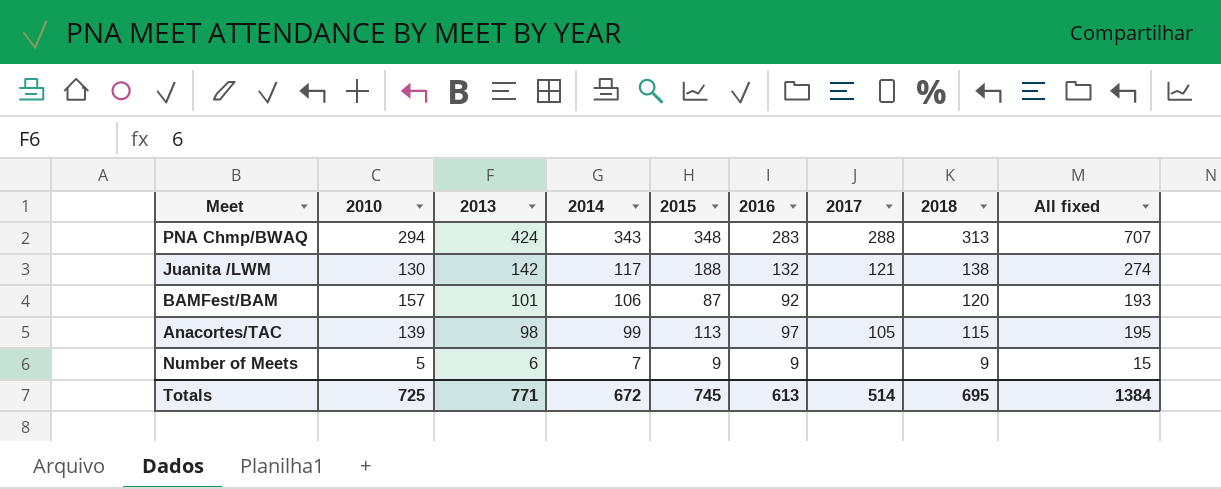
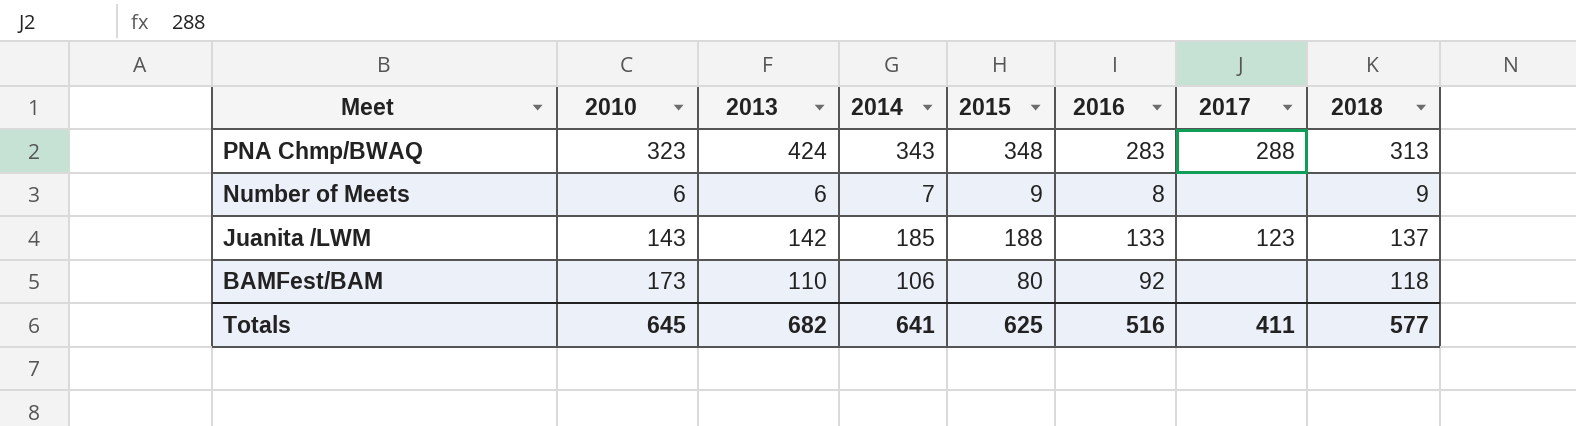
row order: 2013 descending -> Meet descending
column All fixed | formula: [2013] + [2016] -> none
row Anacortes/TAC: 139 | 98 | 99 | 113 | 97 | 105 | 115 | 195 -> none
PNA Chmp/BWAQ | 2010: 294 -> 323
Number of Meets | 2010: 5 -> 6
Number of Meets | 2016: 9 -> 8
Juanita /LWM | 2010: 130 -> 143
Juanita /LWM | 2014: 117 -> 185
Juanita /LWM | 2016: 132 -> 133
Juanita /LWM | 2017: 121 -> 123
Juanita /LWM | 2018: 138 -> 137
BAMFest/BAM | 2010: 157 -> 173
BAMFest/BAM | 2013: 101 -> 110
BAMFest/BAM | 2015: 87 -> 80
BAMFest/BAM | 2018: 120 -> 118
Totals | 2010: 725 -> 645
Totals | 2013: 771 -> 682
Totals | 2014: 672 -> 641
Totals | 2015: 745 -> 625
Totals | 2016: 613 -> 516
Totals | 2017: 514 -> 411
Totals | 2018: 695 -> 577

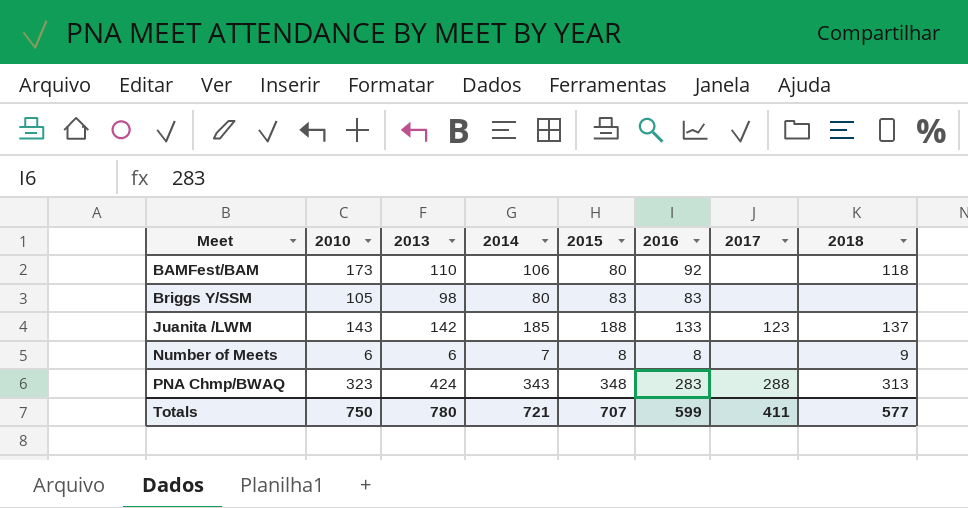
row order: Meet descending -> Meet ascending
row Briggs Y/SSM: none -> 105 | 98 | 80 | 83 | 83 | none | none
Number of Meets | 2015: 9 -> 8
Totals | 2010: 645 -> 750
Totals | 2013: 682 -> 780
Totals | 2014: 641 -> 721
Totals | 2015: 625 -> 707
Totals | 2016: 516 -> 599

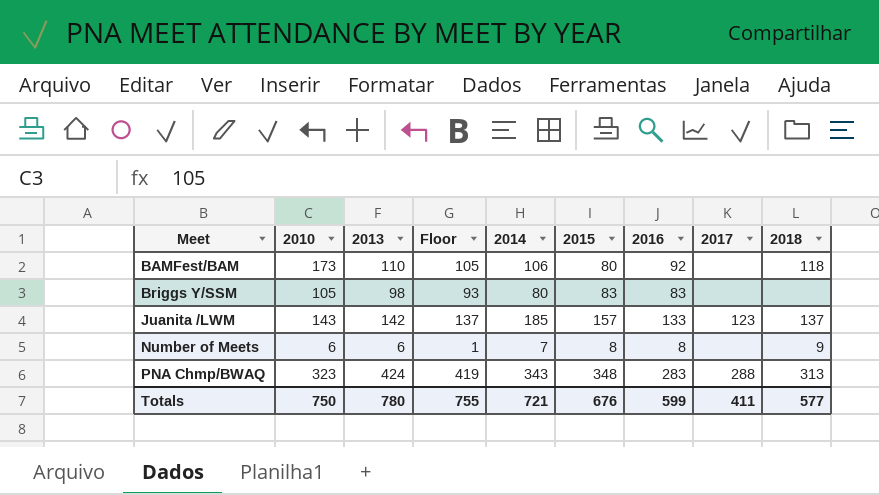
column Floor | formula: none -> [2013] - 5
Juanita /LWM | 2015: 188 -> 157
Totals | 2015: 707 -> 676

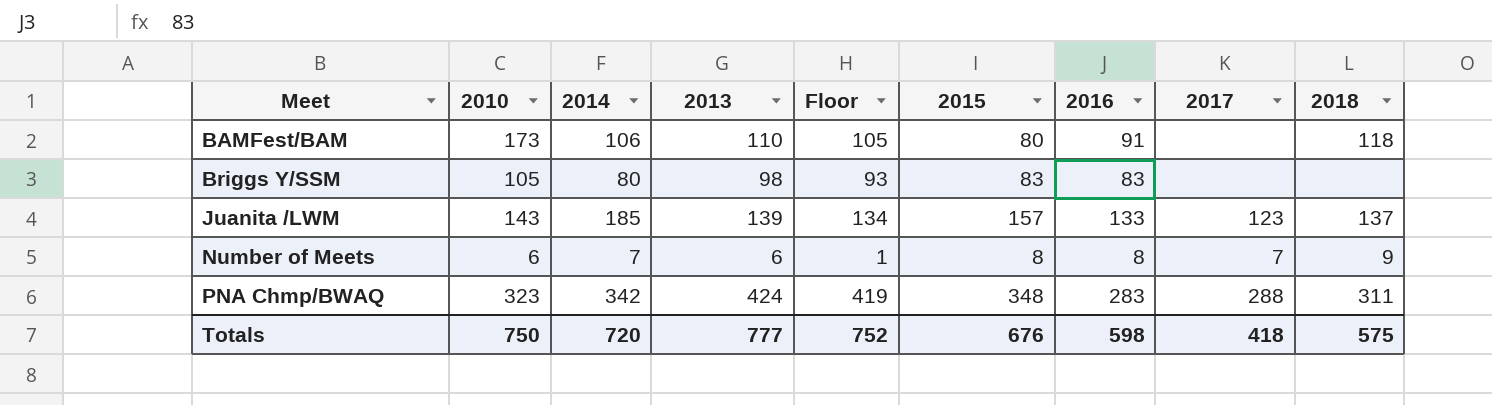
column 2014 | position: 5 -> 3
BAMFest/BAM | 2016: 92 -> 91
Juanita /LWM | 2013: 142 -> 139
Juanita /LWM | Floor: 137 -> 134
Number of Meets | 2017: none -> 7
PNA Chmp/BWAQ | 2014: 343 -> 342
PNA Chmp/BWAQ | 2018: 313 -> 311
Totals | 2014: 721 -> 720
Totals | 2013: 780 -> 777
Totals | Floor: 755 -> 752
Totals | 2016: 599 -> 598
Totals | 2017: 411 -> 418
Totals | 2018: 577 -> 575

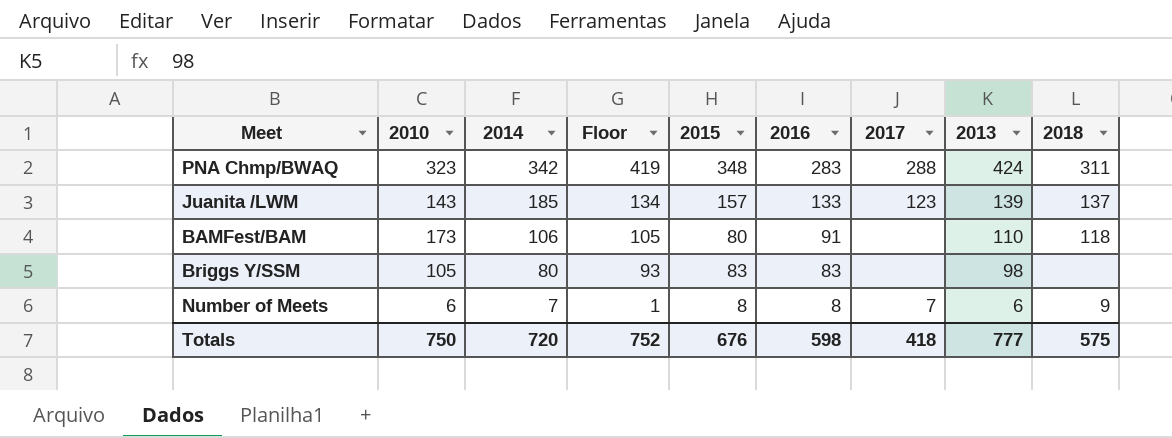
row order: Meet ascending -> 2014 descending
column 2013 | position: 4 -> 8

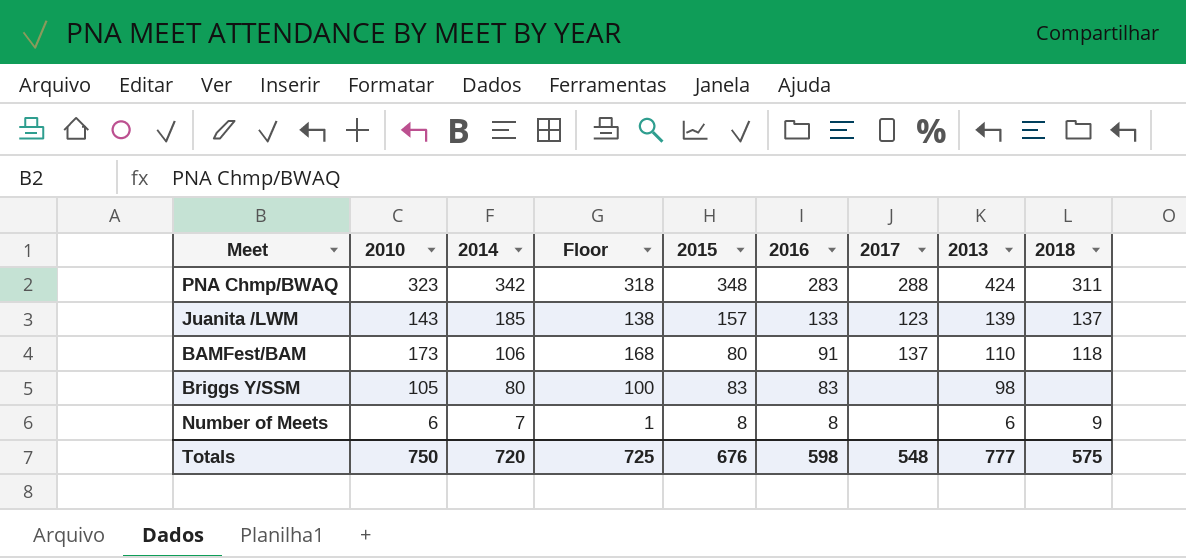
column Floor | formula: [2013] - 5 -> [2010] - 5
BAMFest/BAM | 2017: none -> 137
Number of Meets | 2017: 7 -> none
Totals | Floor: 752 -> 725
Totals | 2017: 418 -> 548

